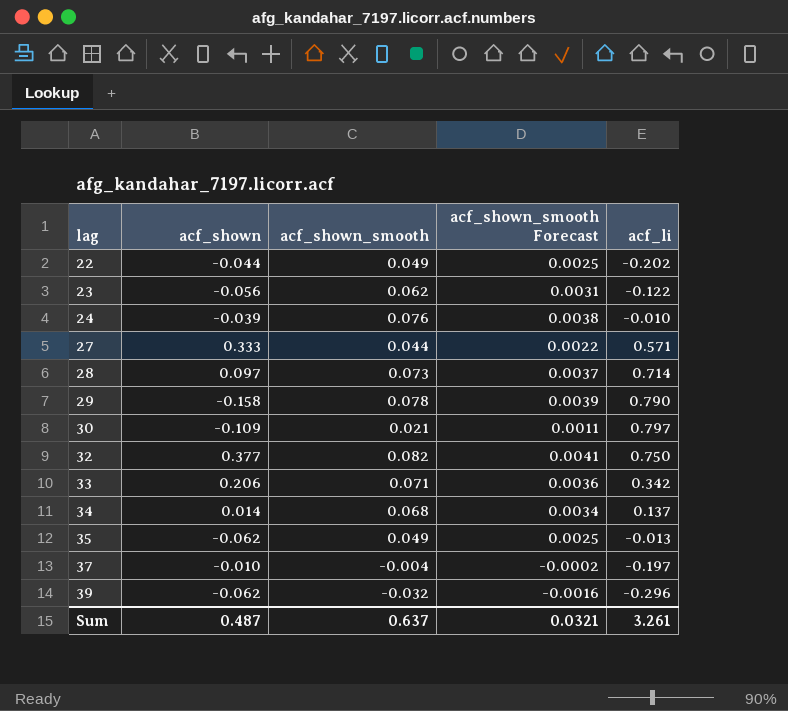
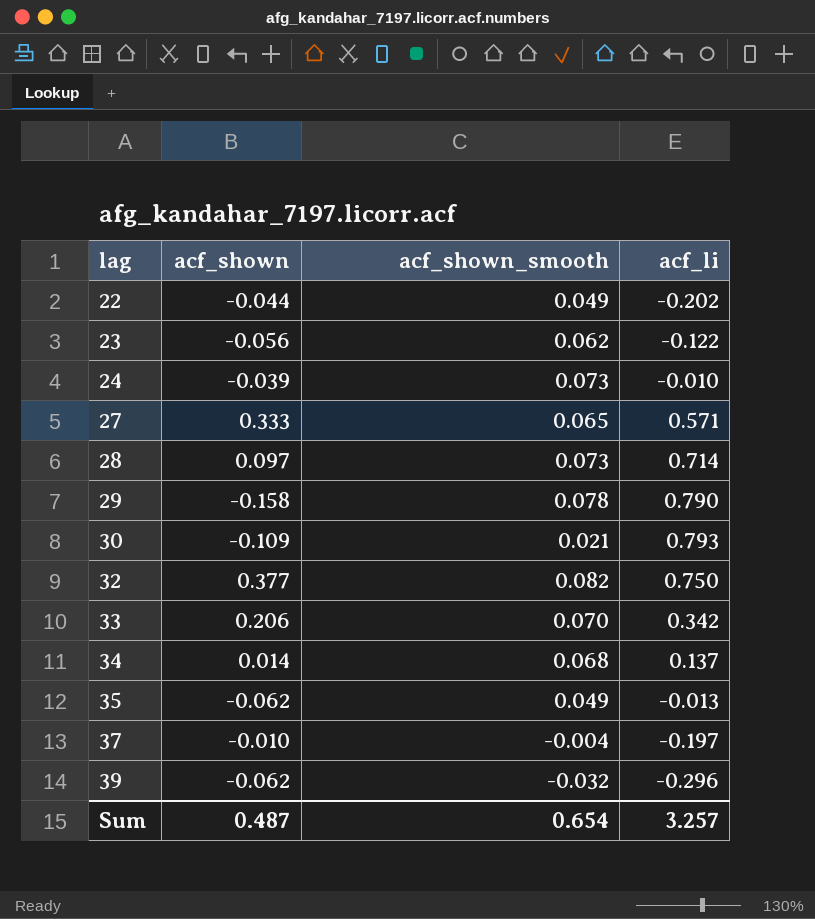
column acf_shown_smooth Forecast | formula: [acf_shown_smooth] * 0.05 -> none
24 | acf_shown_smooth: 0.076 -> 0.073
27 | acf_shown_smooth: 0.044 -> 0.065
30 | acf_li: 0.797 -> 0.793
33 | acf_shown_smooth: 0.071 -> 0.070
Sum | acf_shown_smooth: 0.637 -> 0.654
Sum | acf_li: 3.261 -> 3.257

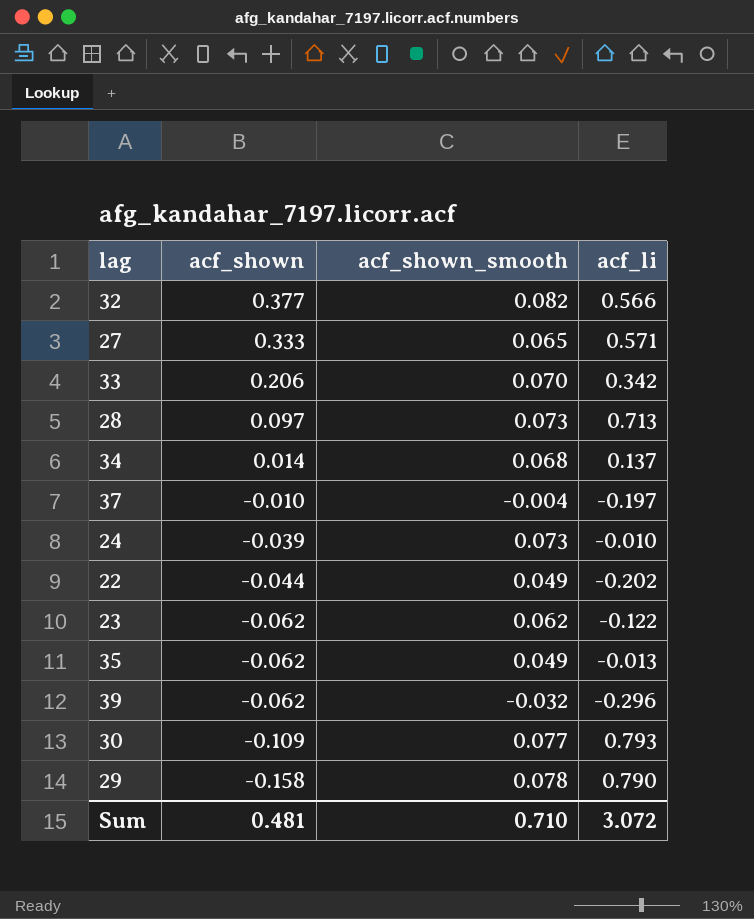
row order: lag ascending -> acf_shown descending
32 | acf_li: 0.750 -> 0.566
28 | acf_li: 0.714 -> 0.713
23 | acf_shown: -0.056 -> -0.062
30 | acf_shown_smooth: 0.021 -> 0.077
Sum | acf_shown: 0.487 -> 0.481
Sum | acf_shown_smooth: 0.654 -> 0.710
Sum | acf_li: 3.257 -> 3.072

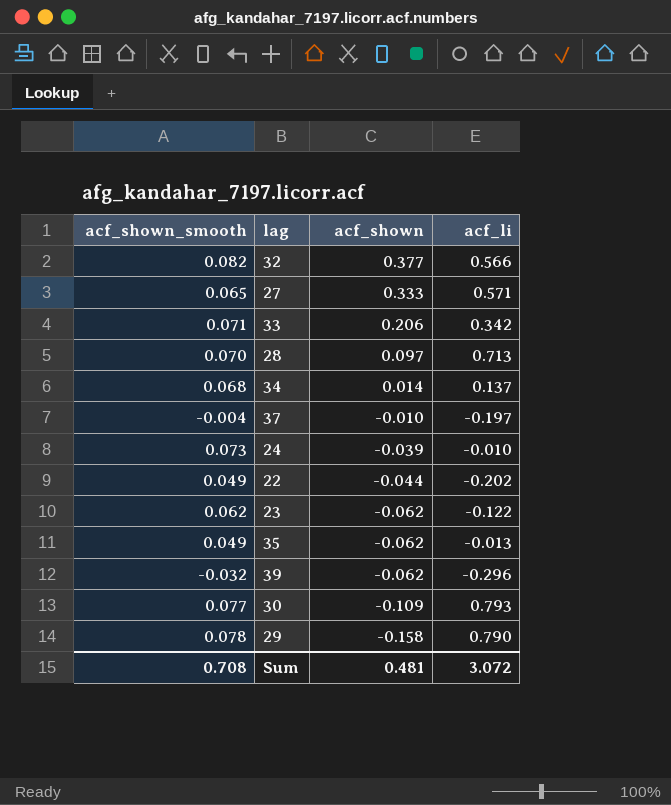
column acf_shown_smooth | position: 3 -> 1
33 | acf_shown_smooth: 0.070 -> 0.071
28 | acf_shown_smooth: 0.073 -> 0.070
Sum | acf_shown_smooth: 0.710 -> 0.708

